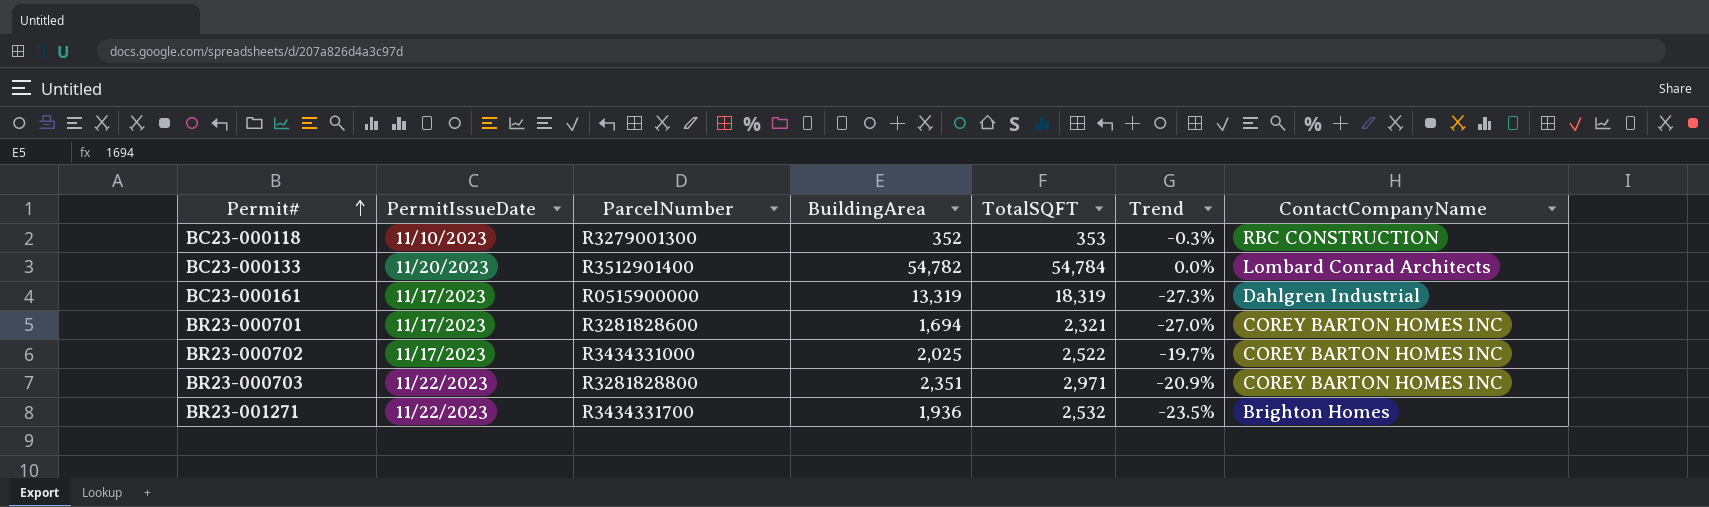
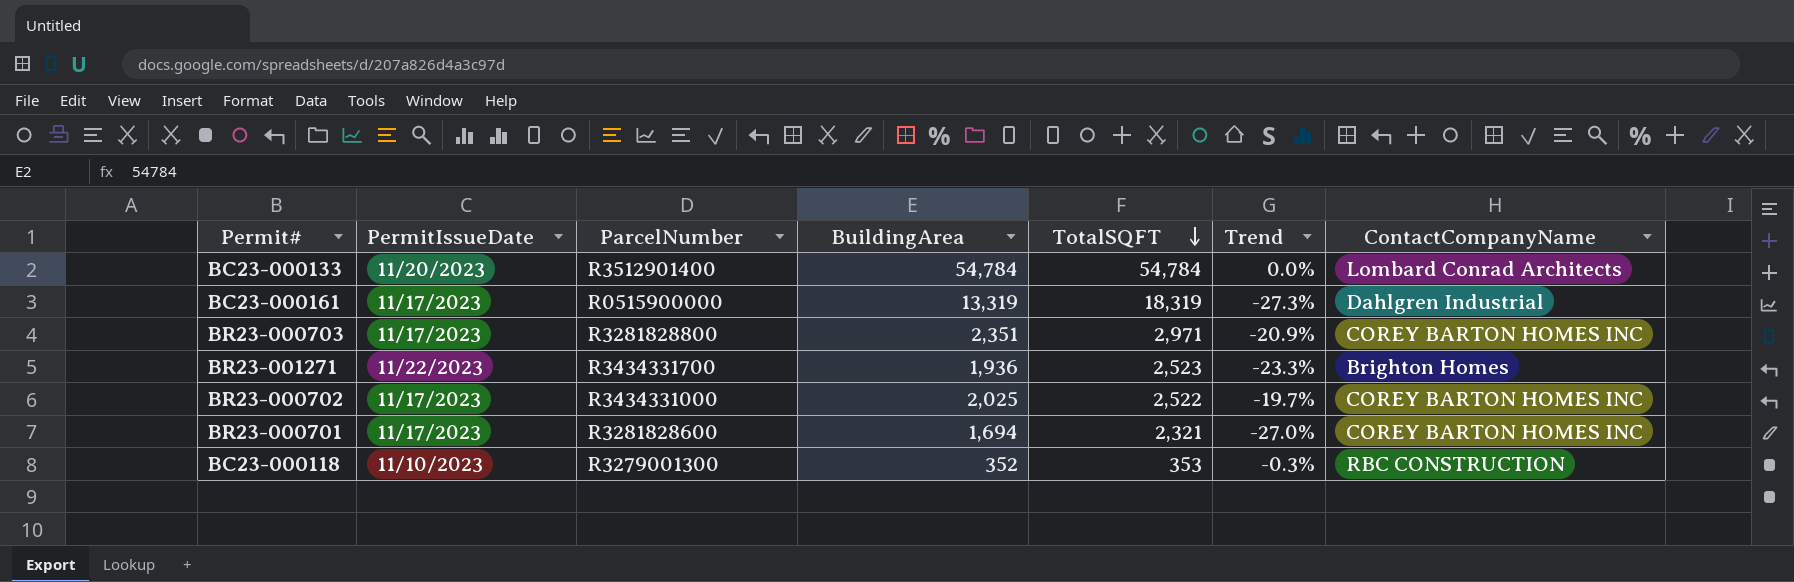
row order: Permit# ascending -> TotalSQFT descending
BC23-000133 | BuildingArea: 54,782 -> 54,784
BR23-000703 | PermitIssueDate: 11/22/2023 -> 11/17/2023
BR23-001271 | TotalSQFT: 2,532 -> 2,523
BR23-001271 | Trend: -23.5% -> -23.3%

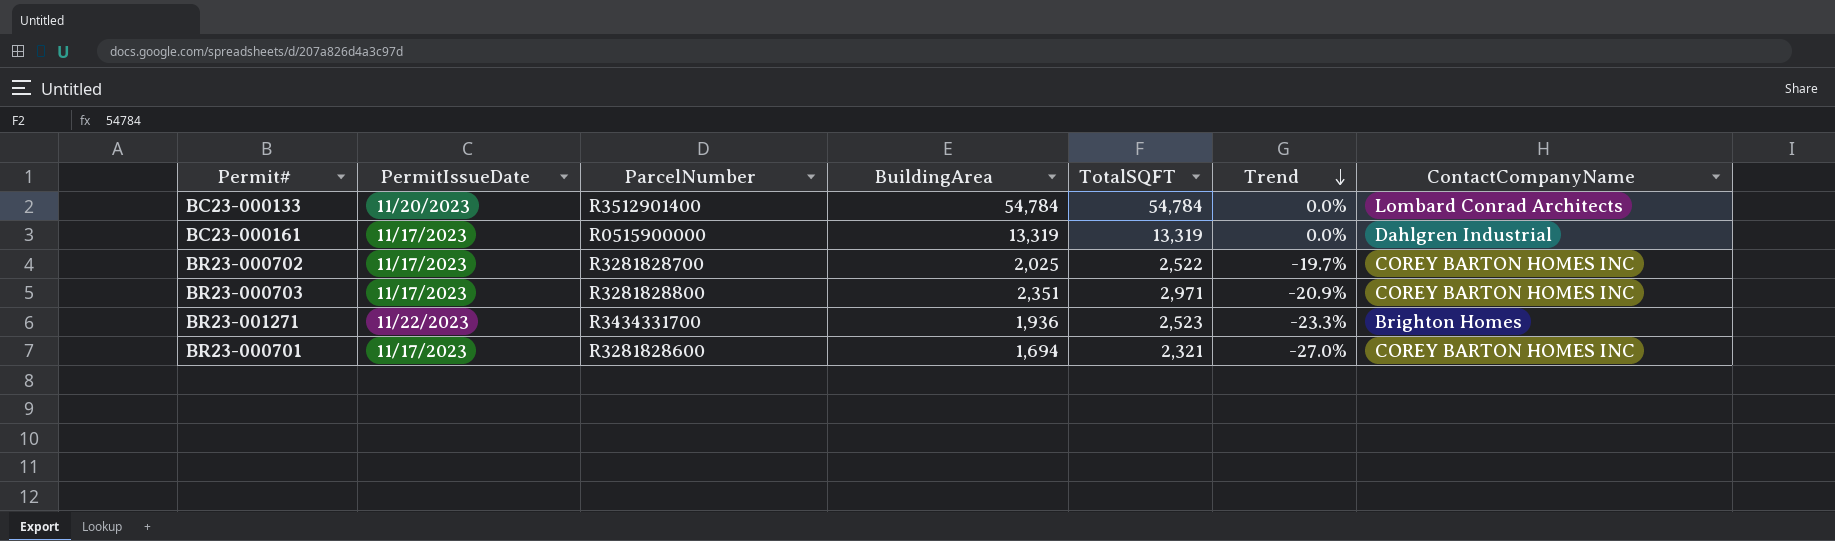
row order: TotalSQFT descending -> Trend descending
row BC23-000118: 11/10/2023 | R3279001300 | 352 | 353 | -0.3% | RBC CONSTRUCTION -> none
BC23-000161 | TotalSQFT: 18,319 -> 13,319
BC23-000161 | Trend: -27.3% -> 0.0%
BR23-000702 | ParcelNumber: R3434331000 -> R3281828700

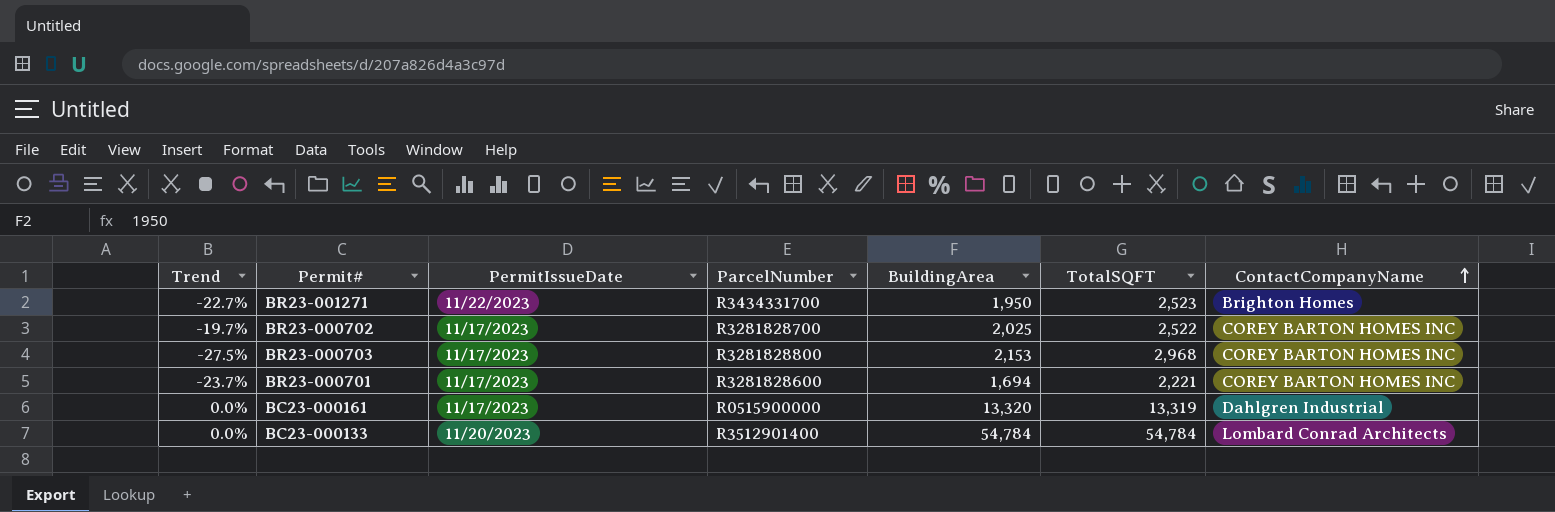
row order: Trend descending -> ContactCompanyName ascending
column Trend | position: 6 -> 1
BR23-001271 | Trend: -23.3% -> -22.7%
BR23-001271 | BuildingArea: 1,936 -> 1,950
BR23-000703 | Trend: -20.9% -> -27.5%
BR23-000703 | BuildingArea: 2,351 -> 2,153
BR23-000703 | TotalSQFT: 2,971 -> 2,968
BR23-000701 | Trend: -27.0% -> -23.7%
BR23-000701 | TotalSQFT: 2,321 -> 2,221
BC23-000161 | BuildingArea: 13,319 -> 13,320

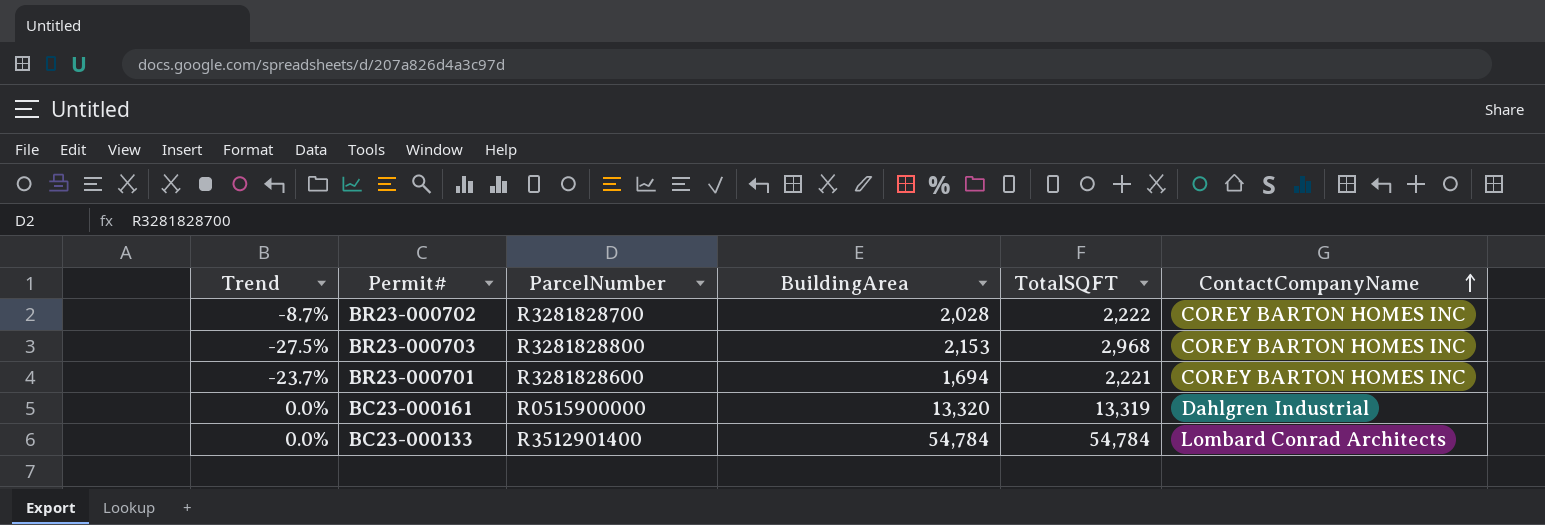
column PermitIssueDate | position: 3 -> none
row BR23-001271: -22.7% | 11/22/2023 | R3434331700 | 1,950 | 2,523 | Brighton Homes -> none
BR23-000702 | Trend: -19.7% -> -8.7%
BR23-000702 | BuildingArea: 2,025 -> 2,028
BR23-000702 | TotalSQFT: 2,522 -> 2,222

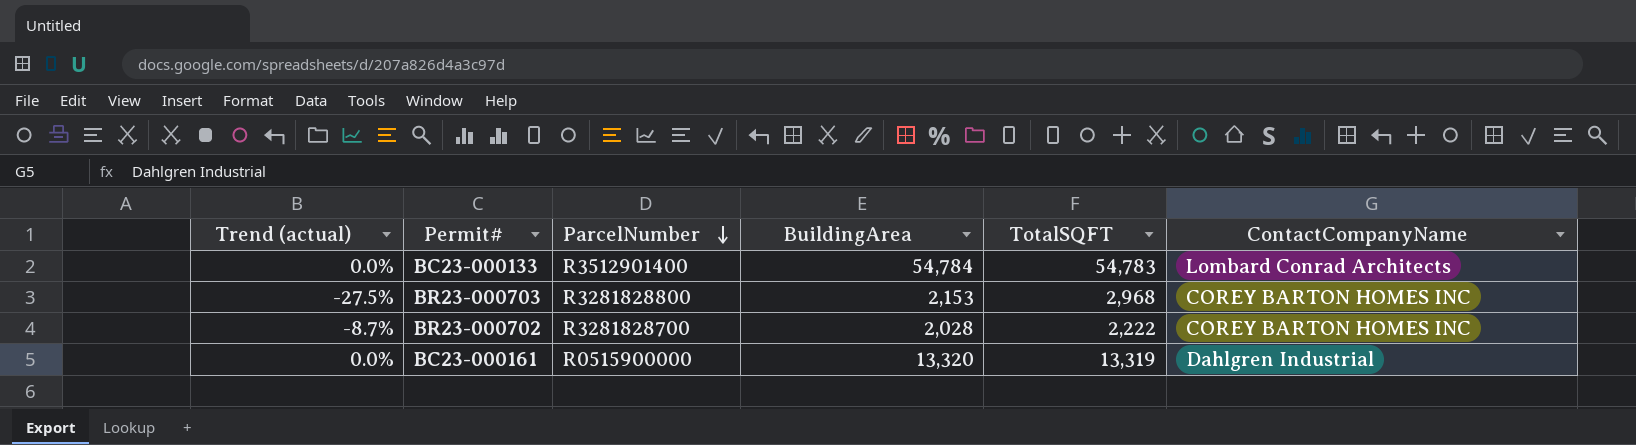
row order: ContactCompanyName ascending -> ParcelNumber descending
column name: Trend -> Trend (actual)
row BR23-000701: -23.7% | R3281828600 | 1,694 | 2,221 | COREY BARTON HOMES INC -> none
BC23-000133 | TotalSQFT: 54,784 -> 54,783

